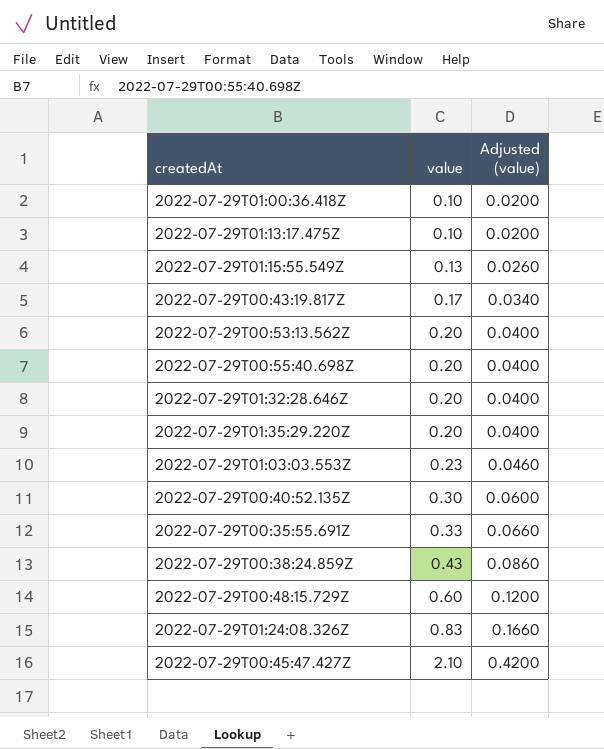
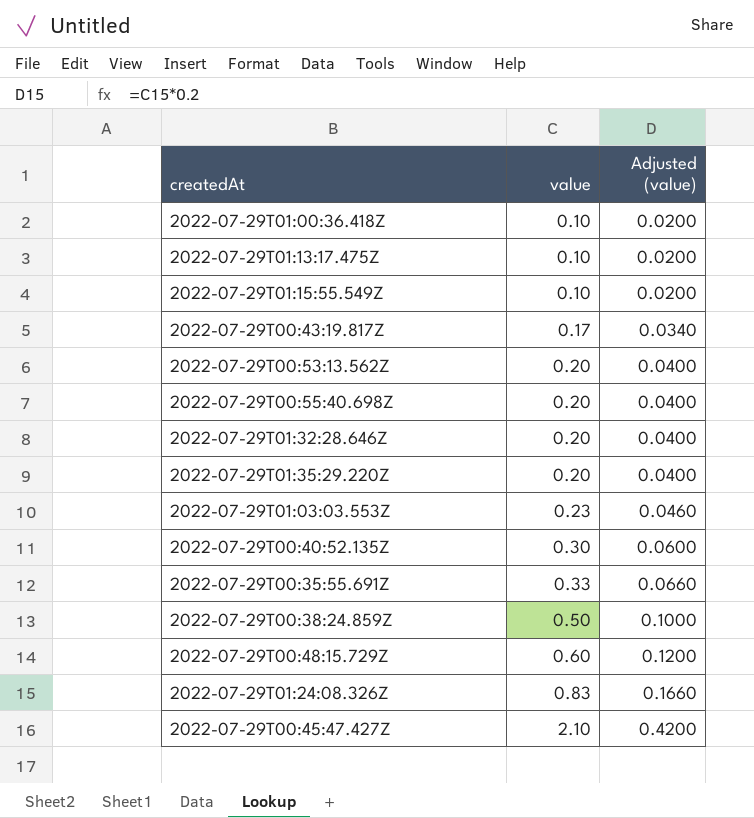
2022-07-29T01:15:55.549Z | value: 0.13 -> 0.10
2022-07-29T01:15:55.549Z | Adjusted (value): 0.0260 -> 0.0200
2022-07-29T00:38:24.859Z | value: 0.43 -> 0.50
2022-07-29T00:38:24.859Z | Adjusted (value): 0.0860 -> 0.1000

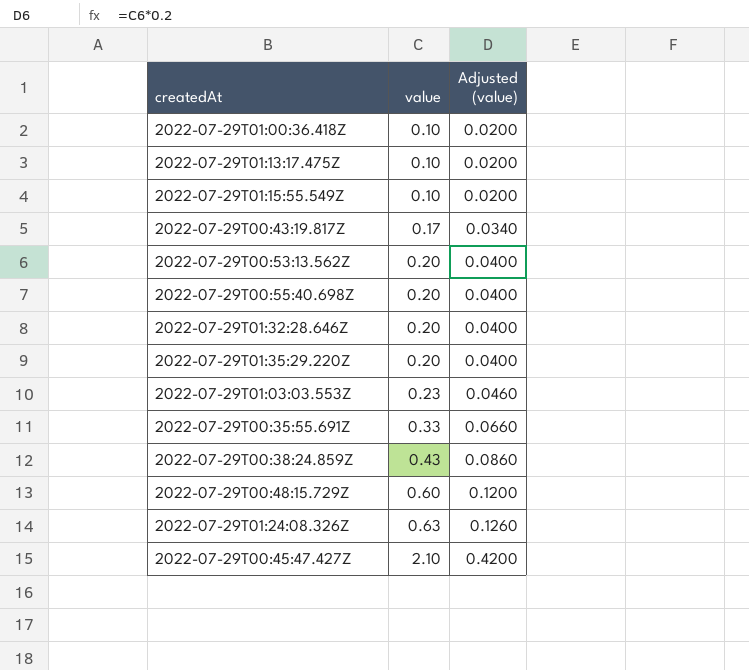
row 2022-07-29T00:40:52.135Z: 0.30 | 0.0600 -> none
2022-07-29T00:38:24.859Z | value: 0.50 -> 0.43
2022-07-29T00:38:24.859Z | Adjusted (value): 0.1000 -> 0.0860
2022-07-29T01:24:08.326Z | value: 0.83 -> 0.63
2022-07-29T01:24:08.326Z | Adjusted (value): 0.1660 -> 0.1260

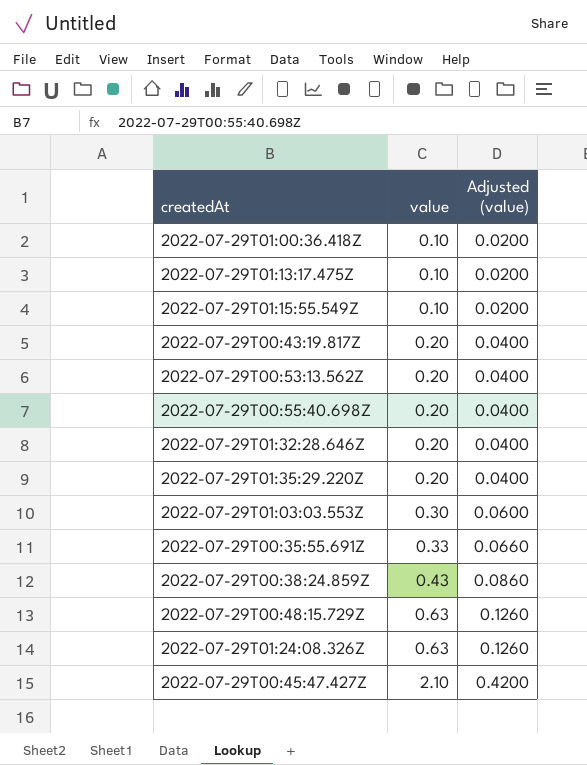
2022-07-29T00:43:19.817Z | value: 0.17 -> 0.20
2022-07-29T00:43:19.817Z | Adjusted (value): 0.0340 -> 0.0400
2022-07-29T01:03:03.553Z | value: 0.23 -> 0.30
2022-07-29T01:03:03.553Z | Adjusted (value): 0.0460 -> 0.0600
2022-07-29T00:48:15.729Z | value: 0.60 -> 0.63
2022-07-29T00:48:15.729Z | Adjusted (value): 0.1200 -> 0.1260

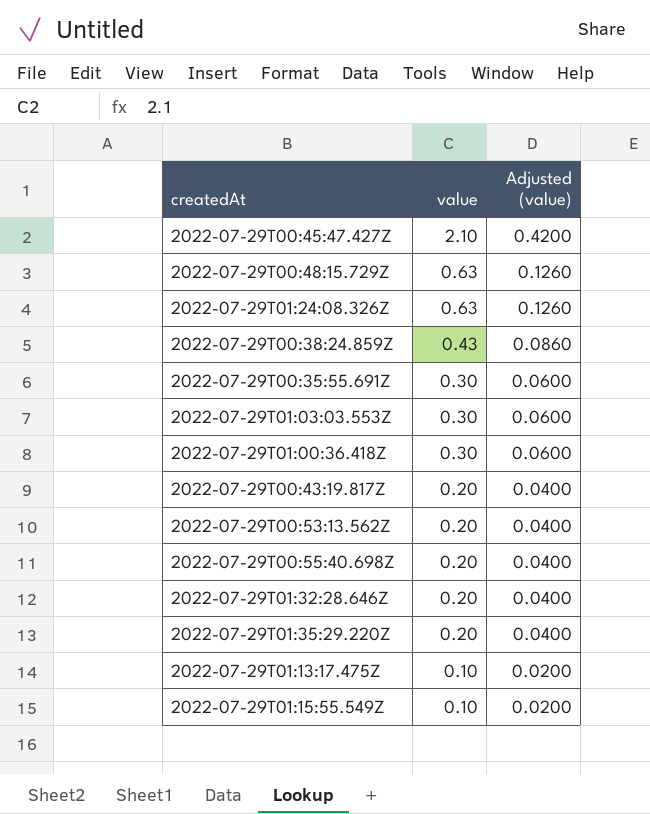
row order: value ascending -> value descending
2022-07-29T00:35:55.691Z | value: 0.33 -> 0.30
2022-07-29T00:35:55.691Z | Adjusted (value): 0.0660 -> 0.0600
2022-07-29T01:00:36.418Z | value: 0.10 -> 0.30
2022-07-29T01:00:36.418Z | Adjusted (value): 0.0200 -> 0.0600

